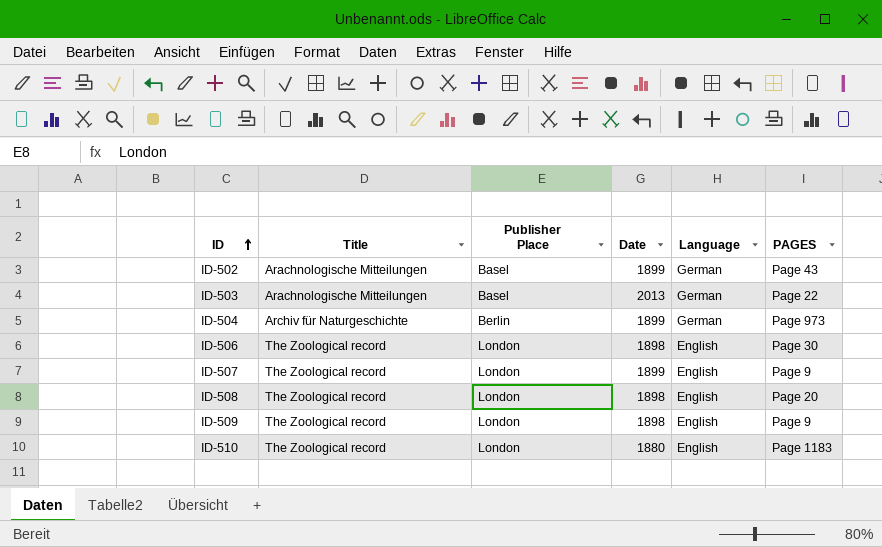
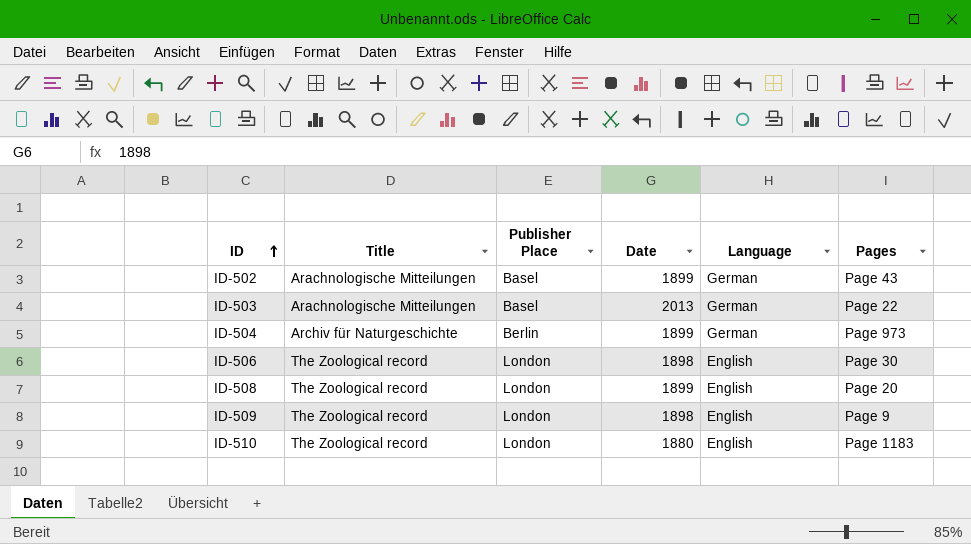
column name: PAGES -> Pages
row ID-507: The Zoological record | London | 1899 | English | Page 9 -> none
ID-508 | Date: 1898 -> 1899

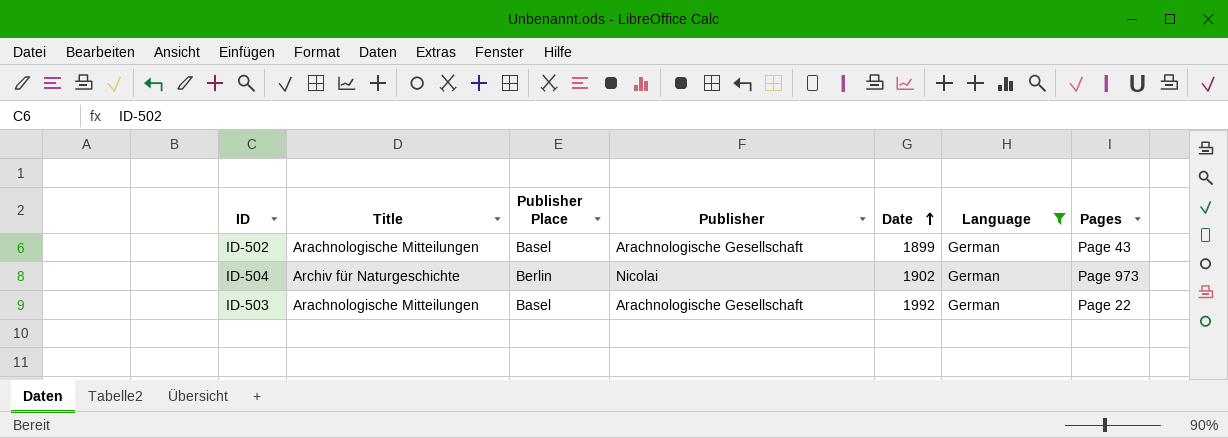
filter: none -> Language = German
row order: ID ascending -> Date ascending
column Publisher | position: none -> 4
ID-504 | Date: 1899 -> 1902
ID-503 | Date: 2013 -> 1992

